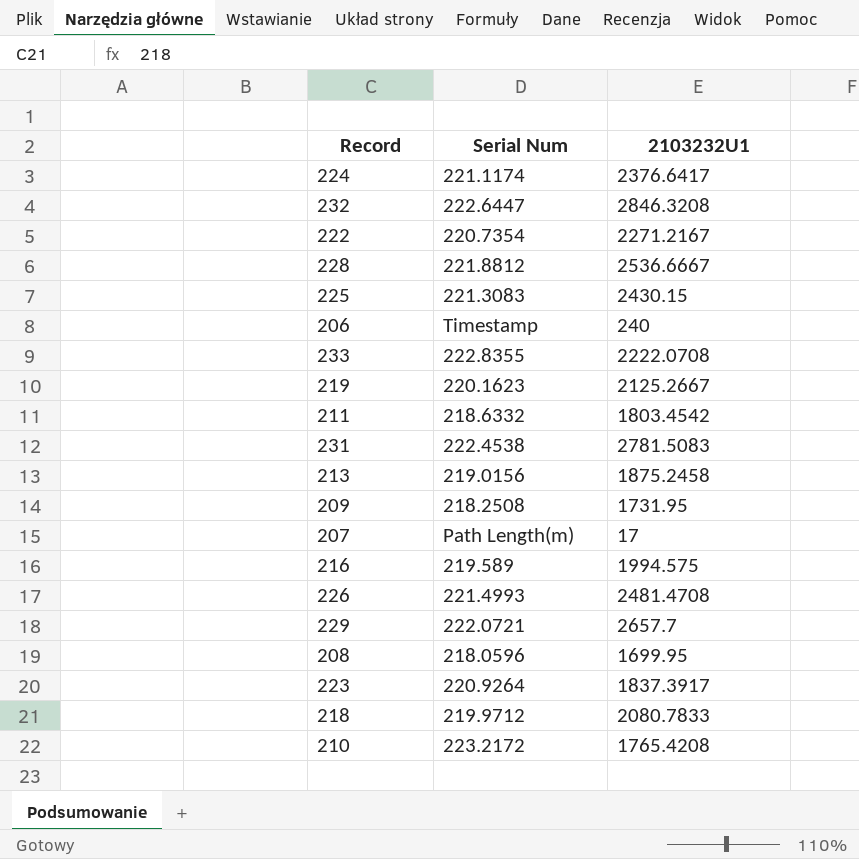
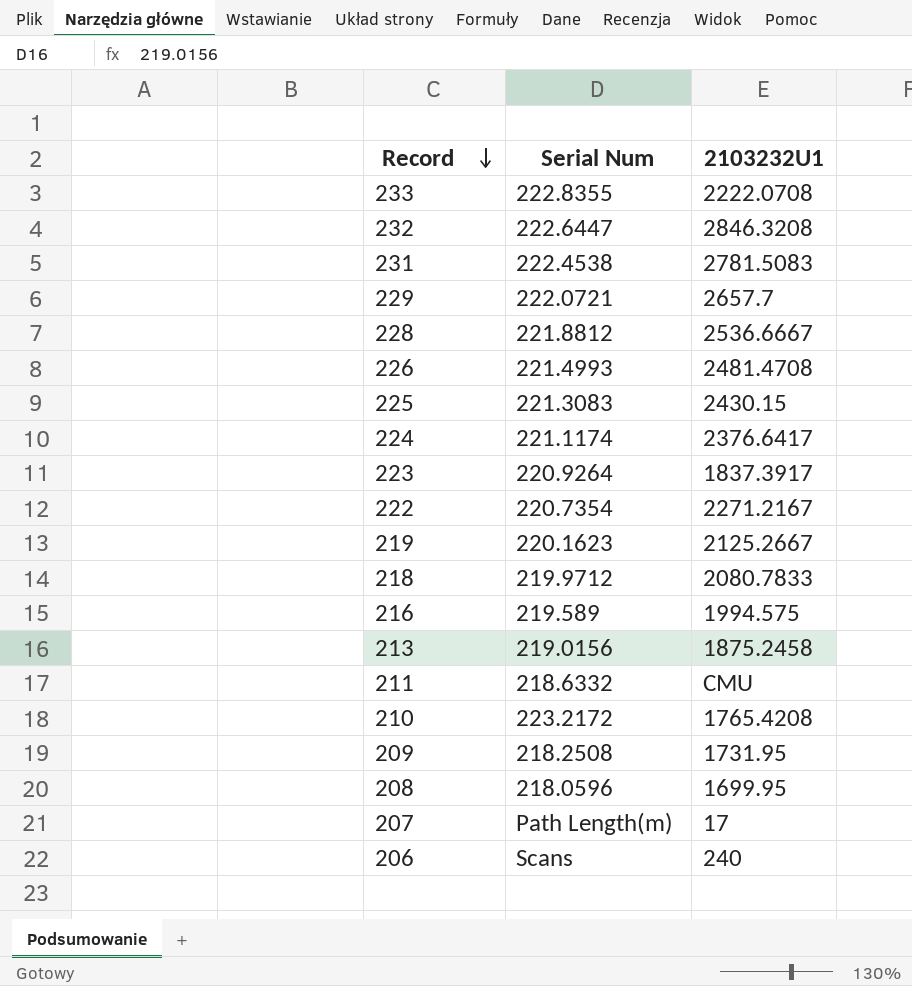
row order: none -> Record descending
211 | 2103232U1: 1803.4542 -> CMU
206 | Serial Num: Timestamp -> Scans

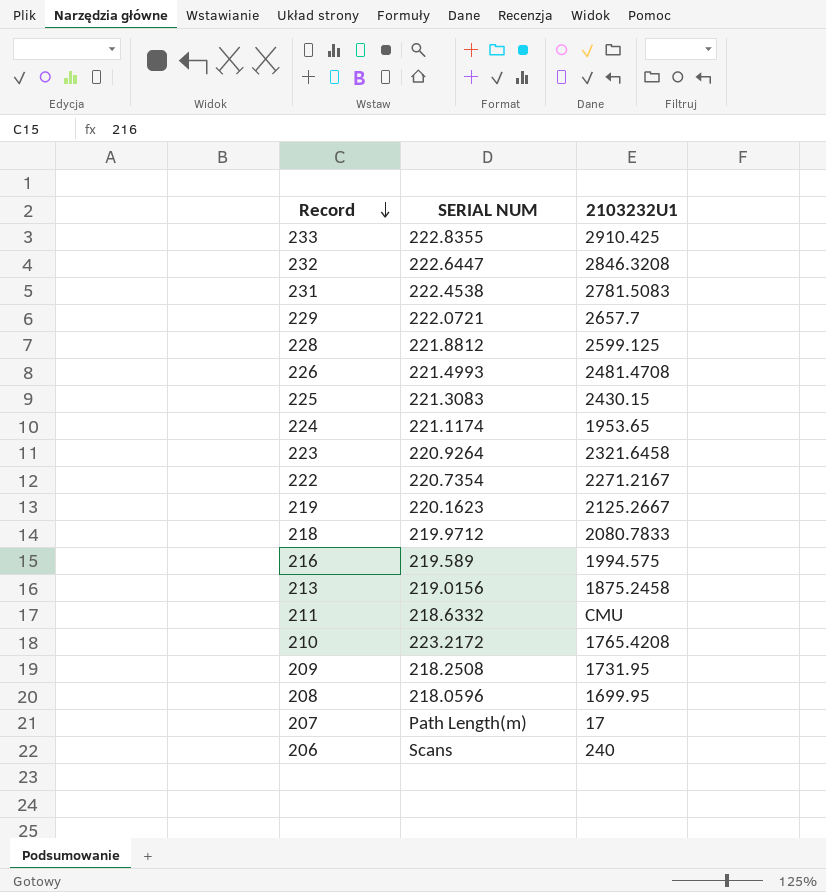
column name: Serial Num -> SERIAL NUM
233 | 2103232U1: 2222.0708 -> 2910.425
228 | 2103232U1: 2536.6667 -> 2599.125
224 | 2103232U1: 2376.6417 -> 1953.65
223 | 2103232U1: 1837.3917 -> 2321.6458

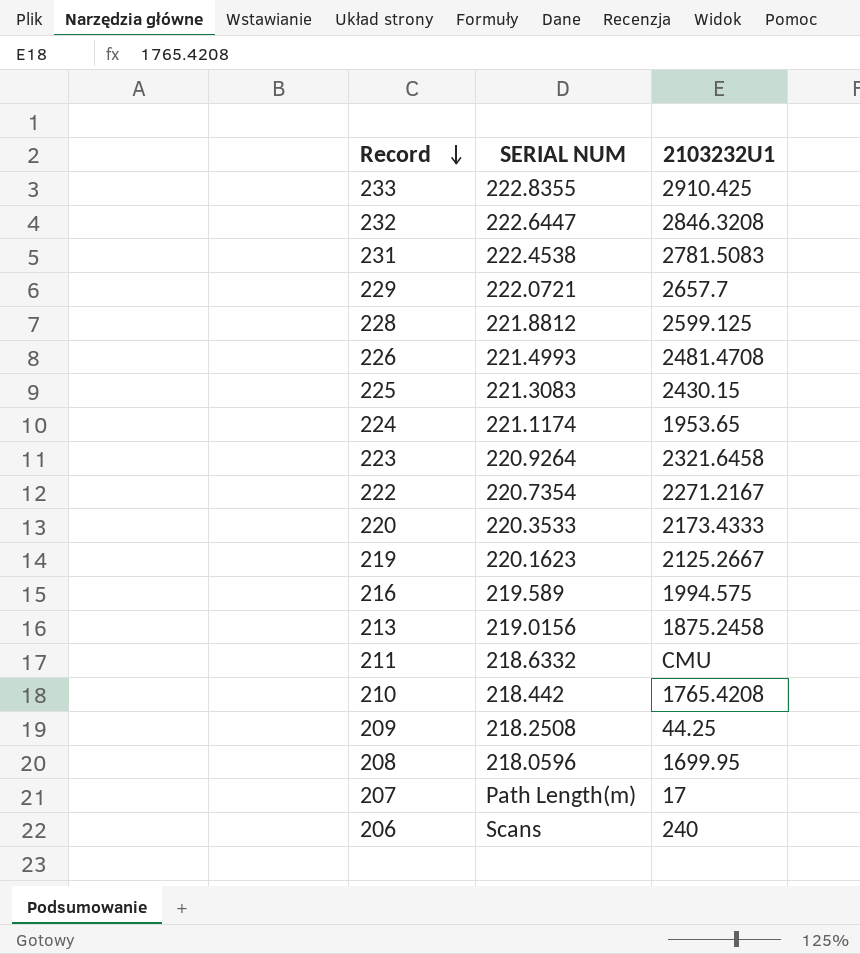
row 218: 219.9712 | 2080.7833 -> none
row 220: none -> 220.3533 | 2173.4333
210 | SERIAL NUM: 223.2172 -> 218.442
209 | 2103232U1: 1731.95 -> 44.25

